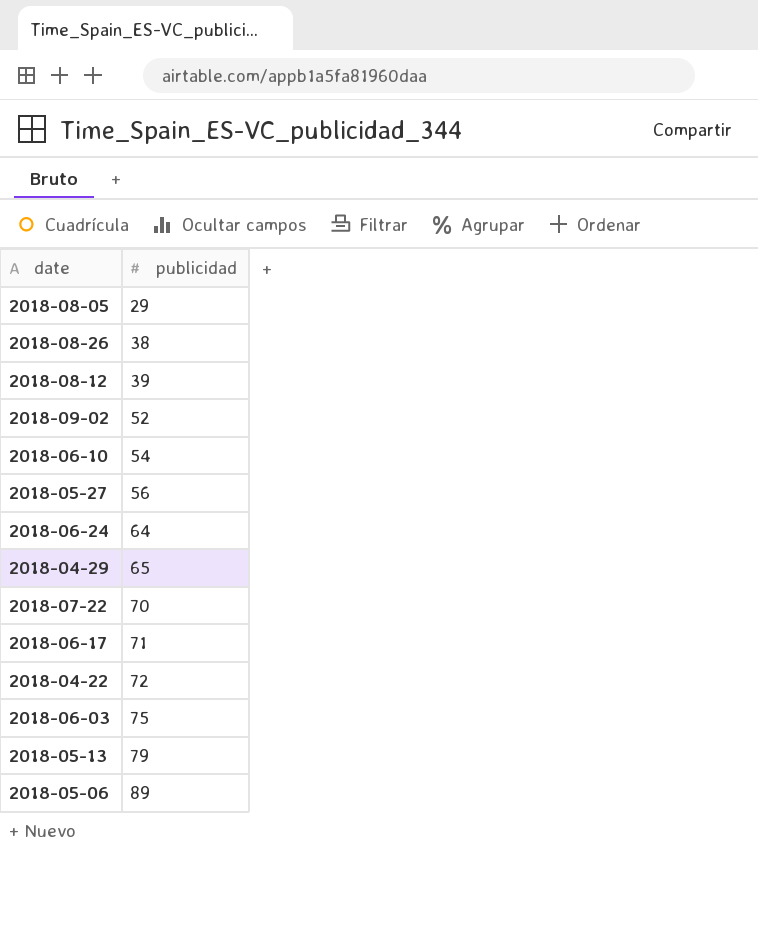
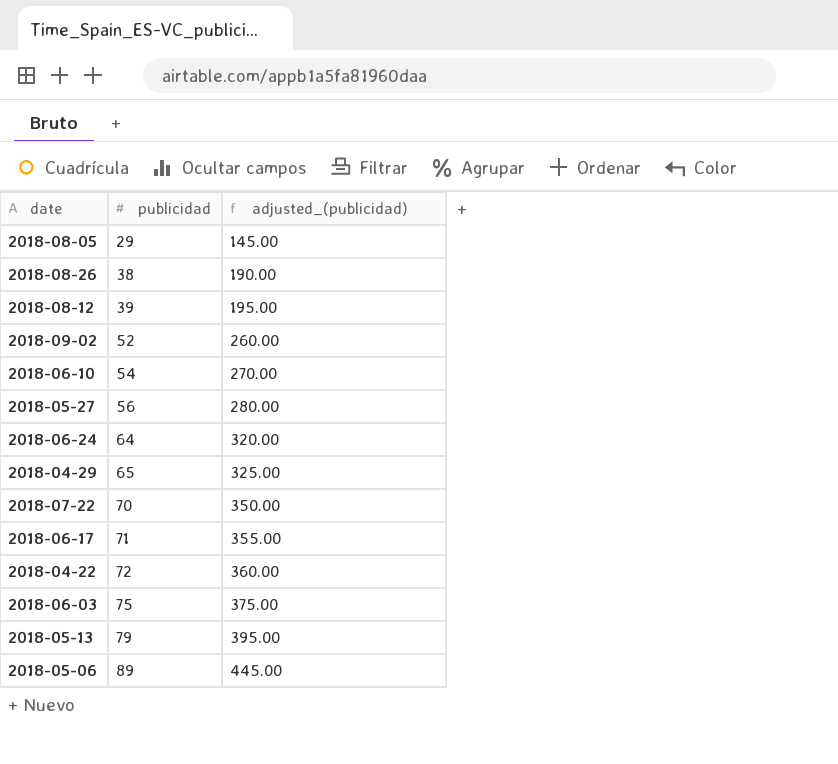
column adjusted_(publicidad) | formula: none -> [publicidad] * 5

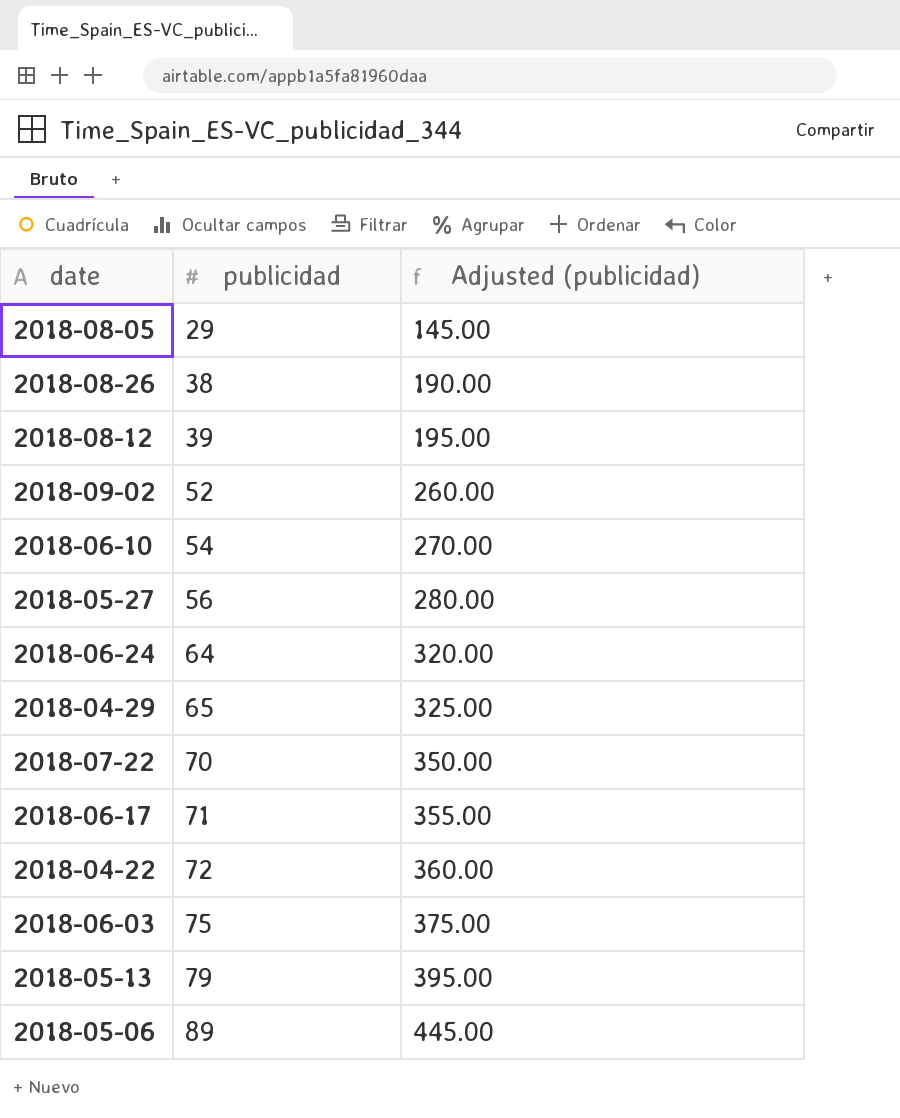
column name: adjusted_(publicidad) -> Adjusted (publicidad)

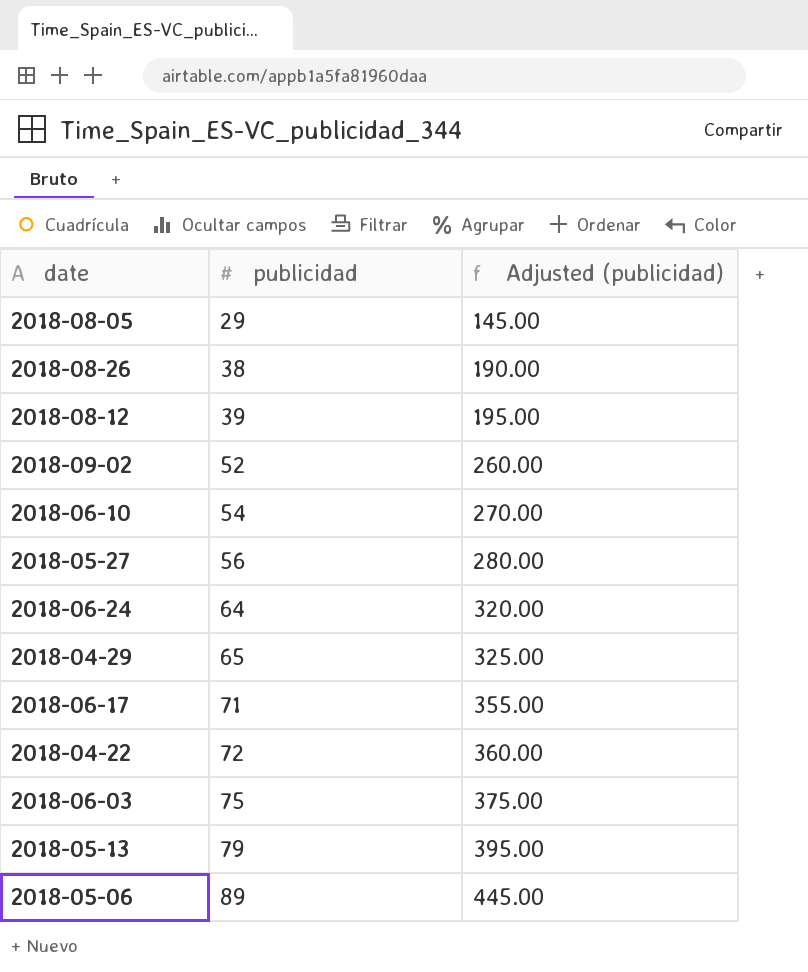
row 2018-07-22: 70 | 350.00 -> none

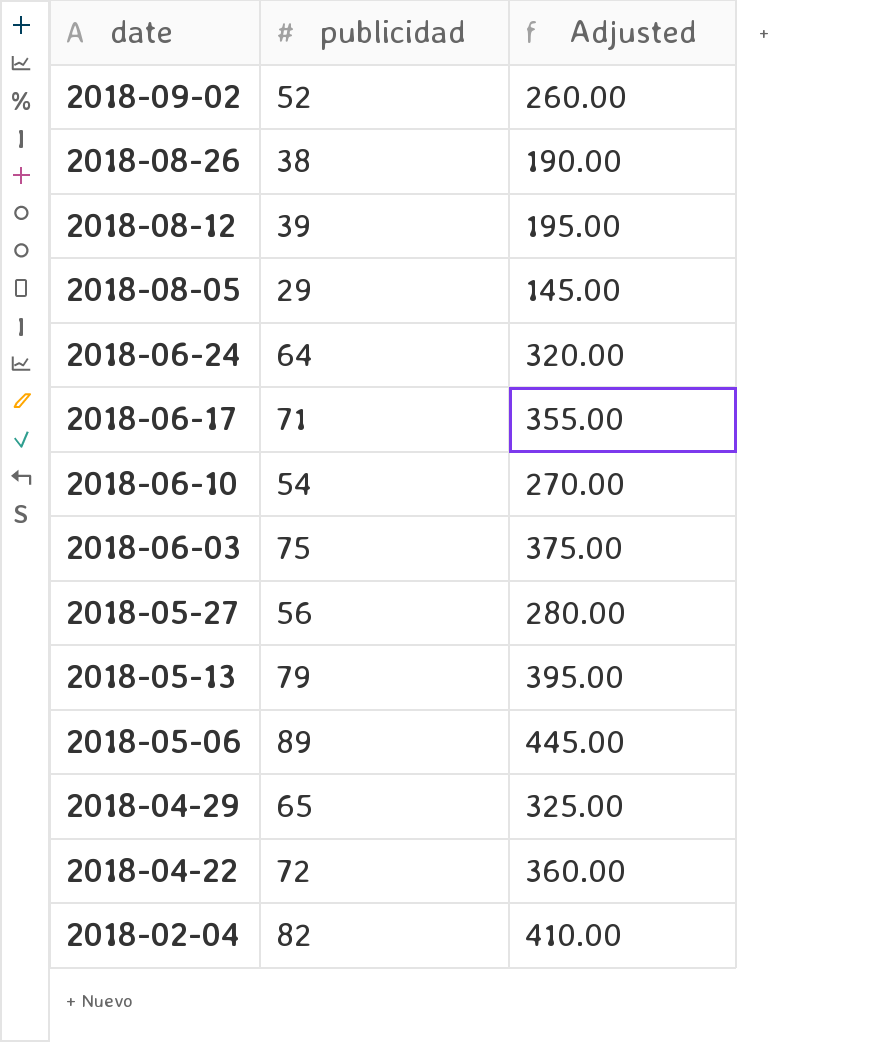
row order: publicidad ascending -> date descending
column name: Adjusted (publicidad) -> Adjusted
row 2018-02-04: none -> 82 | 410.00

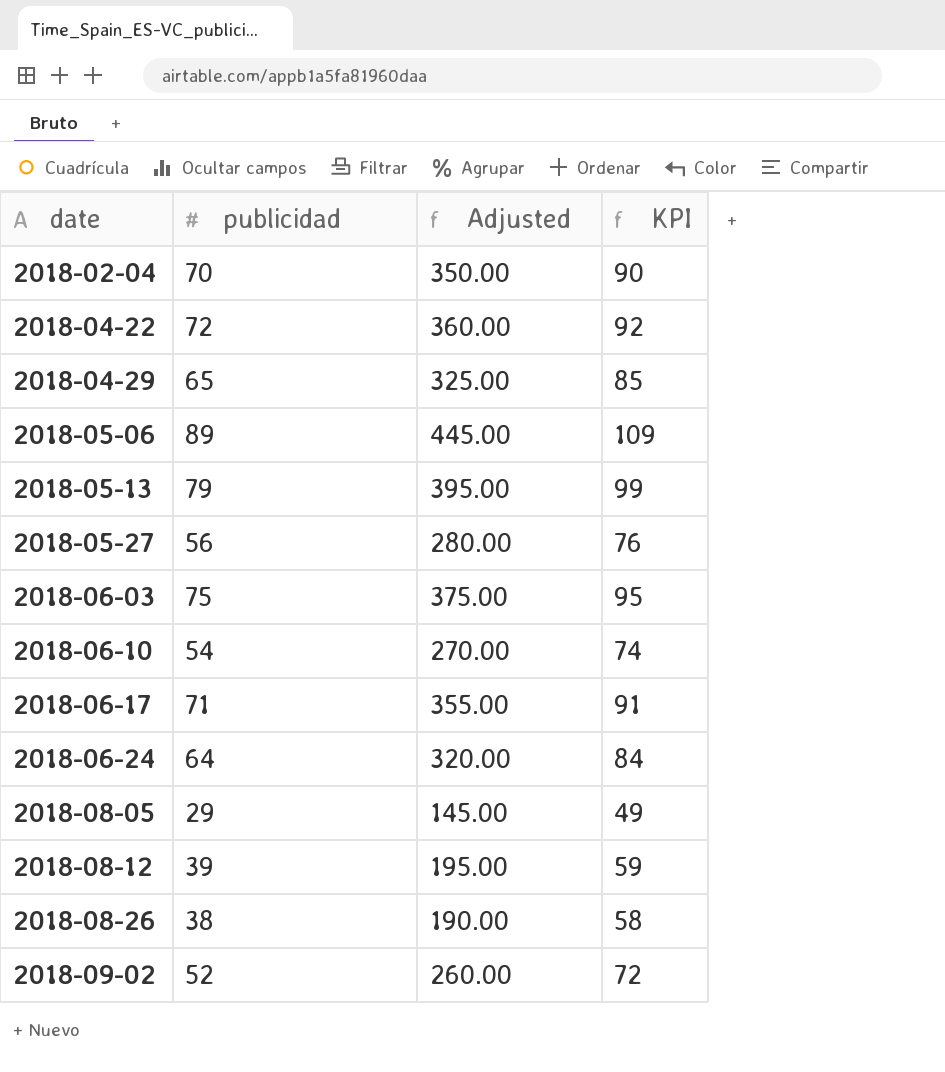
row order: date descending -> date ascending
column KPI | formula: none -> [publicidad] + 20
2018-02-04 | publicidad: 82 -> 70
2018-02-04 | Adjusted: 410.00 -> 350.00

